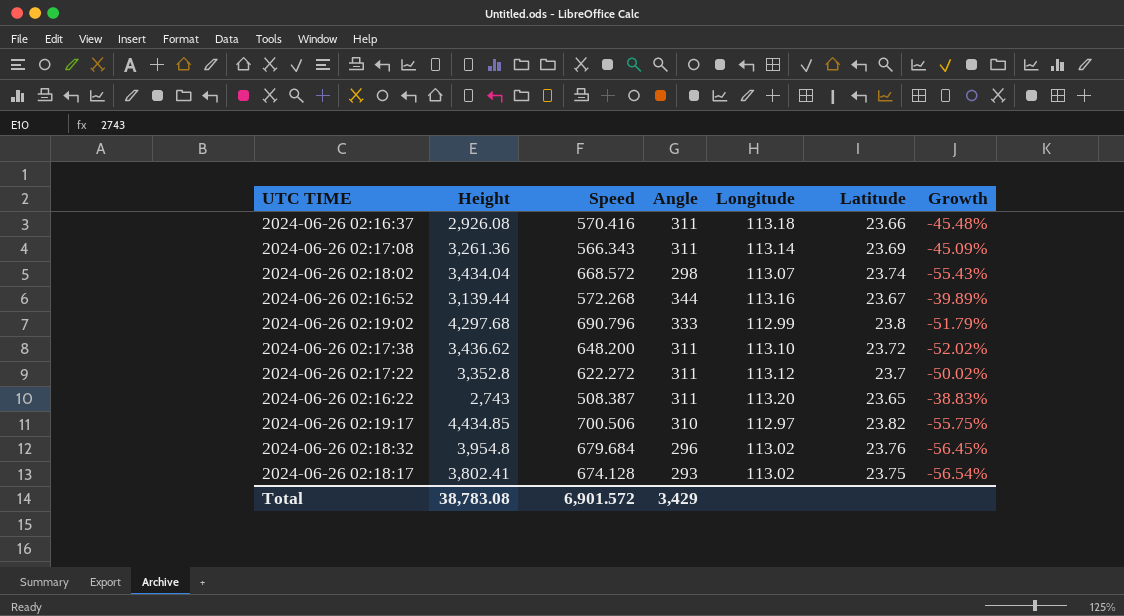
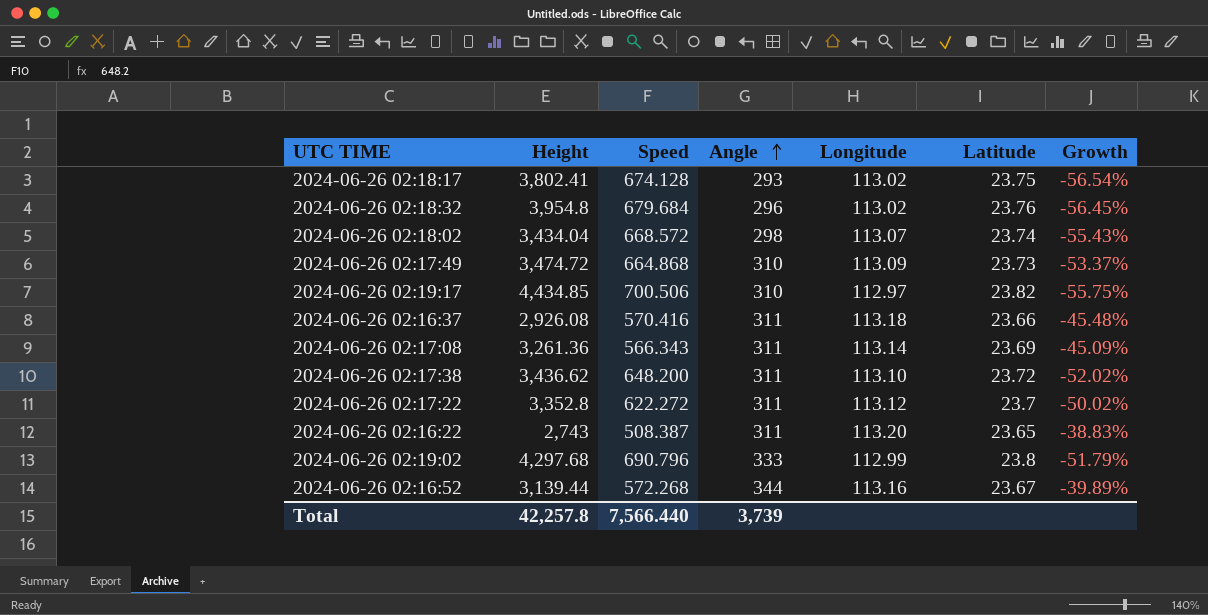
row order: none -> Angle ascending
row 2024-06-26 02:17:49: none -> 3,474.72 | 664.868 | 310 | 113.09 | 23.73 | -53.37%
Total | Height: 38,783.08 -> 42,257.8
Total | Speed: 6,901.572 -> 7,566.440
Total | Angle: 3,429 -> 3,739

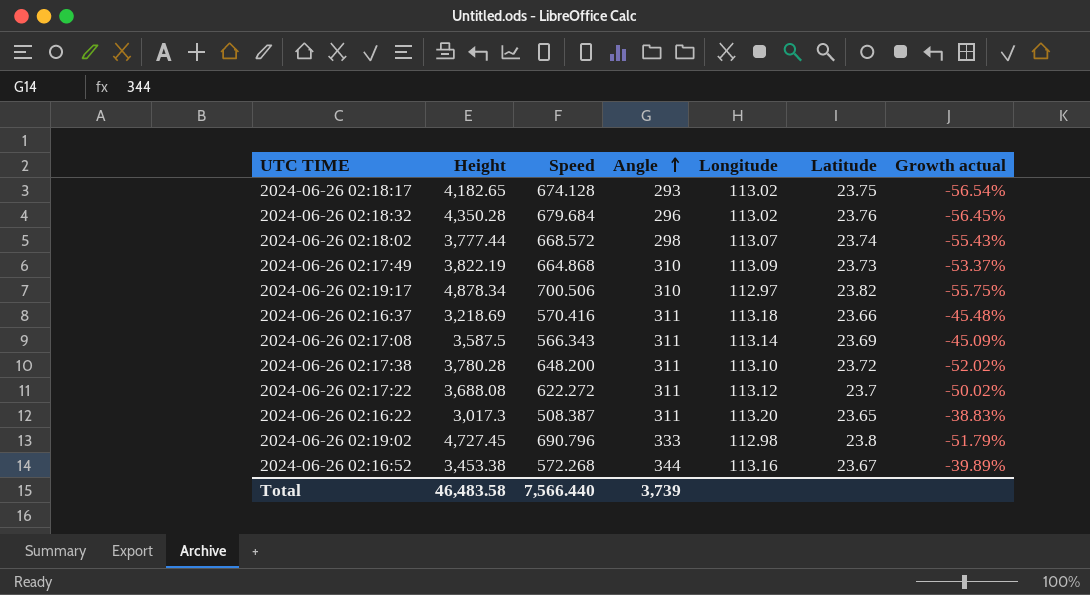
column name: Growth -> Growth actual
2024-06-26 02:18:17 | Height: 3,802.41 -> 4,182.65
2024-06-26 02:18:32 | Height: 3,954.8 -> 4,350.28
2024-06-26 02:18:02 | Height: 3,434.04 -> 3,777.44
2024-06-26 02:17:49 | Height: 3,474.72 -> 3,822.19
2024-06-26 02:19:17 | Height: 4,434.85 -> 4,878.34
2024-06-26 02:16:37 | Height: 2,926.08 -> 3,218.69
2024-06-26 02:17:08 | Height: 3,261.36 -> 3,587.5
2024-06-26 02:17:38 | Height: 3,436.62 -> 3,780.28
2024-06-26 02:17:22 | Height: 3,352.8 -> 3,688.08
2024-06-26 02:16:22 | Height: 2,743 -> 3,017.3
2024-06-26 02:19:02 | Height: 4,297.68 -> 4,727.45
2024-06-26 02:19:02 | Longitude: 112.99 -> 112.98
2024-06-26 02:16:52 | Height: 3,139.44 -> 3,453.38
Total | Height: 42,257.8 -> 46,483.58

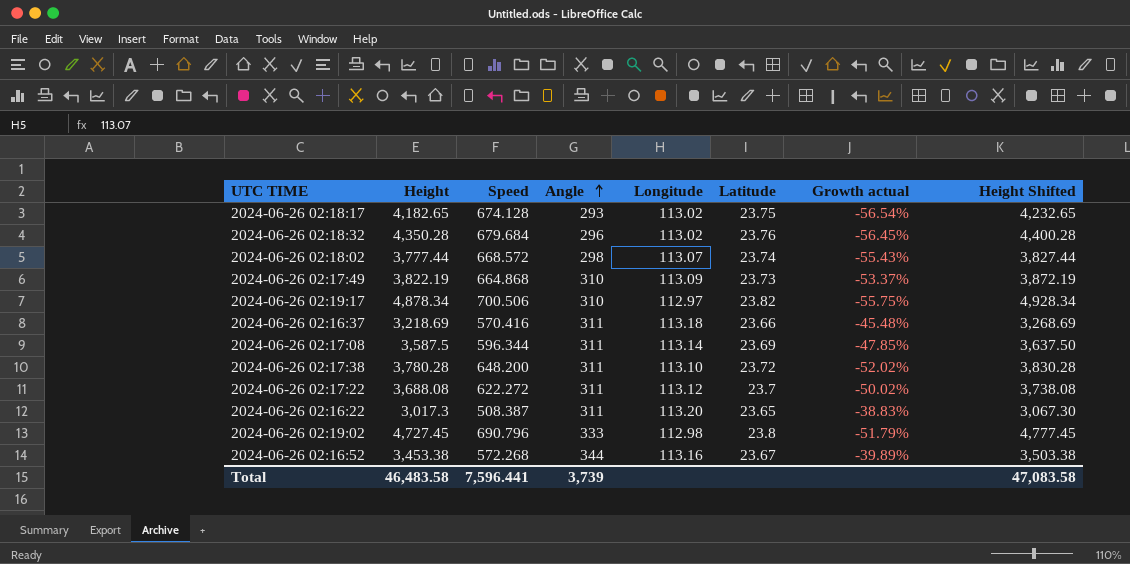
column Height Shifted | formula: none -> [Height] + 50
2024-06-26 02:17:08 | Speed: 566.343 -> 596.344
2024-06-26 02:17:08 | Growth actual: -45.09% -> -47.85%
Total | Speed: 7,566.440 -> 7,596.441

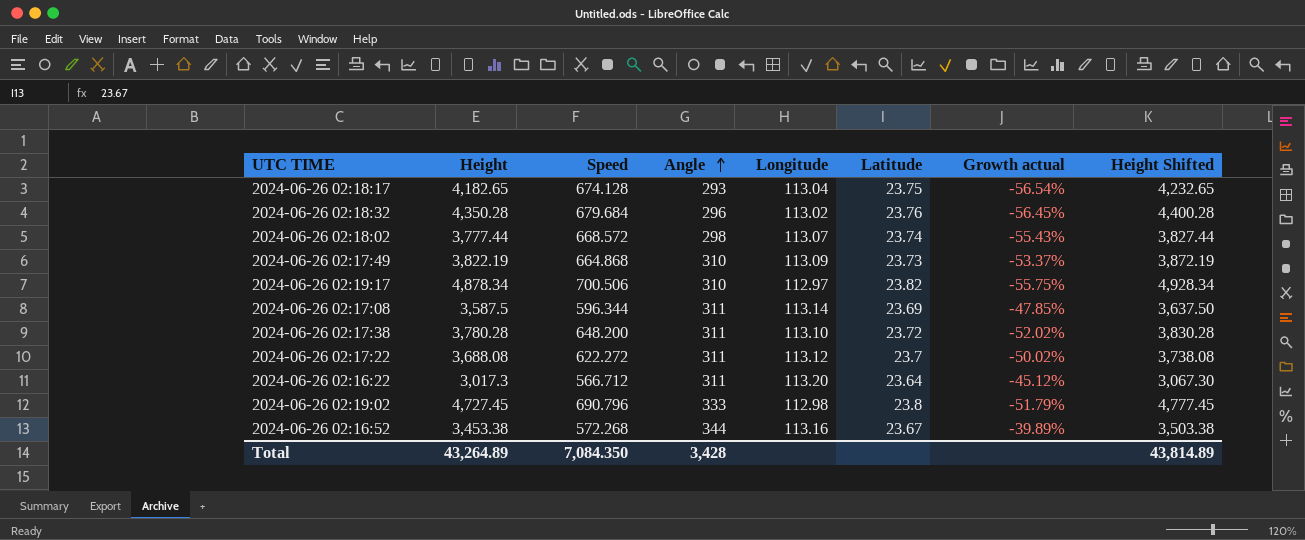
row 2024-06-26 02:16:37: 3,218.69 | 570.416 | 311 | 113.18 | 23.66 | -45.48% | 3,268.69 -> none
2024-06-26 02:18:17 | Longitude: 113.02 -> 113.04
2024-06-26 02:16:22 | Speed: 508.387 -> 566.712
2024-06-26 02:16:22 | Latitude: 23.65 -> 23.64
2024-06-26 02:16:22 | Growth actual: -38.83% -> -45.12%
Total | Height: 46,483.58 -> 43,264.89
Total | Speed: 7,596.441 -> 7,084.350
Total | Angle: 3,739 -> 3,428
Total | Height Shifted: 47,083.58 -> 43,814.89

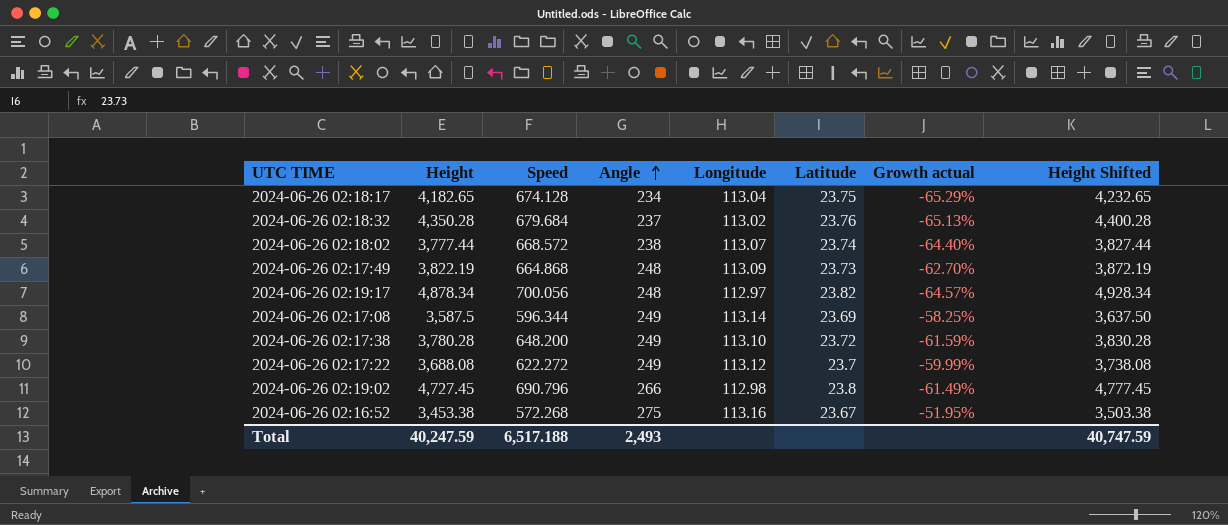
row 2024-06-26 02:16:22: 3,017.3 | 566.712 | 311 | 113.20 | 23.64 | -45.12% | 3,067.30 -> none
2024-06-26 02:18:17 | Angle: 293 -> 234
2024-06-26 02:18:17 | Growth actual: -56.54% -> -65.29%
2024-06-26 02:18:32 | Angle: 296 -> 237
2024-06-26 02:18:32 | Growth actual: -56.45% -> -65.13%
2024-06-26 02:18:02 | Angle: 298 -> 238
2024-06-26 02:18:02 | Growth actual: -55.43% -> -64.40%
2024-06-26 02:17:49 | Angle: 310 -> 248
2024-06-26 02:17:49 | Growth actual: -53.37% -> -62.70%
2024-06-26 02:19:17 | Speed: 700.506 -> 700.056
2024-06-26 02:19:17 | Angle: 310 -> 248
2024-06-26 02:19:17 | Growth actual: -55.75% -> -64.57%
2024-06-26 02:17:08 | Angle: 311 -> 249
2024-06-26 02:17:08 | Growth actual: -47.85% -> -58.25%
2024-06-26 02:17:38 | Angle: 311 -> 249
2024-06-26 02:17:38 | Growth actual: -52.02% -> -61.59%
2024-06-26 02:17:22 | Angle: 311 -> 249
2024-06-26 02:17:22 | Growth actual: -50.02% -> -59.99%
2024-06-26 02:19:02 | Angle: 333 -> 266
2024-06-26 02:19:02 | Growth actual: -51.79% -> -61.49%
2024-06-26 02:16:52 | Angle: 344 -> 275
2024-06-26 02:16:52 | Growth actual: -39.89% -> -51.95%
Total | Height: 43,264.89 -> 40,247.59
Total | Speed: 7,084.350 -> 6,517.188
Total | Angle: 3,428 -> 2,493
Total | Height Shifted: 43,814.89 -> 40,747.59

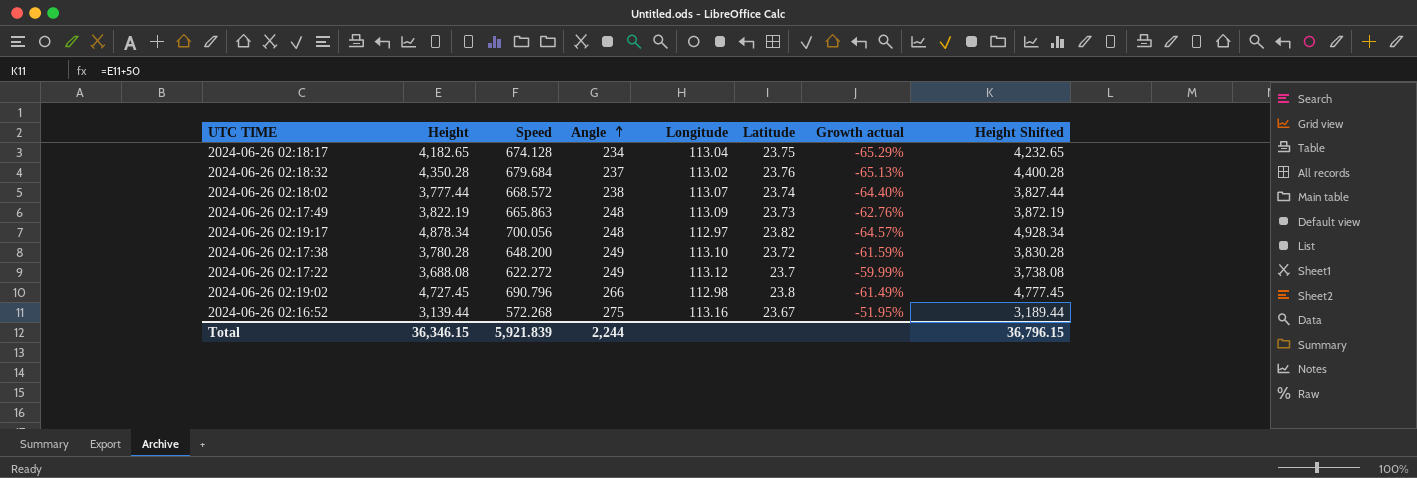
row 2024-06-26 02:17:08: 3,587.5 | 596.344 | 249 | 113.14 | 23.69 | -58.25% | 3,637.50 -> none
2024-06-26 02:17:49 | Speed: 664.868 -> 665.863
2024-06-26 02:17:49 | Growth actual: -62.70% -> -62.76%
2024-06-26 02:16:52 | Height: 3,453.38 -> 3,139.44
2024-06-26 02:16:52 | Height Shifted: 3,503.38 -> 3,189.44
Total | Height: 40,247.59 -> 36,346.15
Total | Speed: 6,517.188 -> 5,921.839
Total | Angle: 2,493 -> 2,244
Total | Height Shifted: 40,747.59 -> 36,796.15

